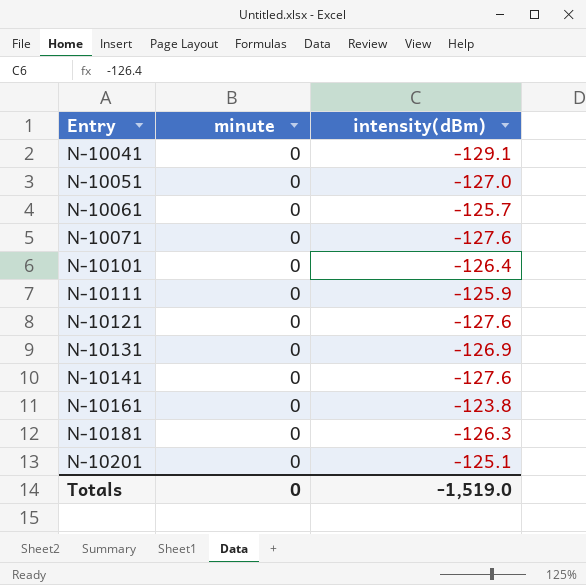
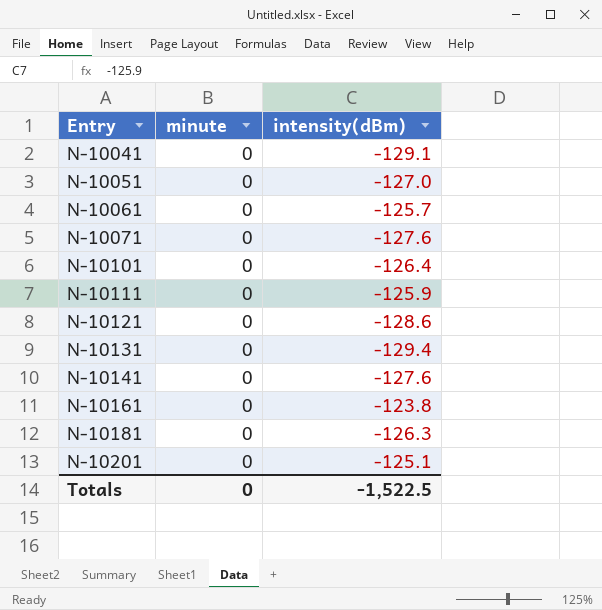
N-10121 | intensity(dBm): -127.6 -> -128.6
N-10131 | intensity(dBm): -126.9 -> -129.4
Totals | intensity(dBm): -1,519.0 -> -1,522.5

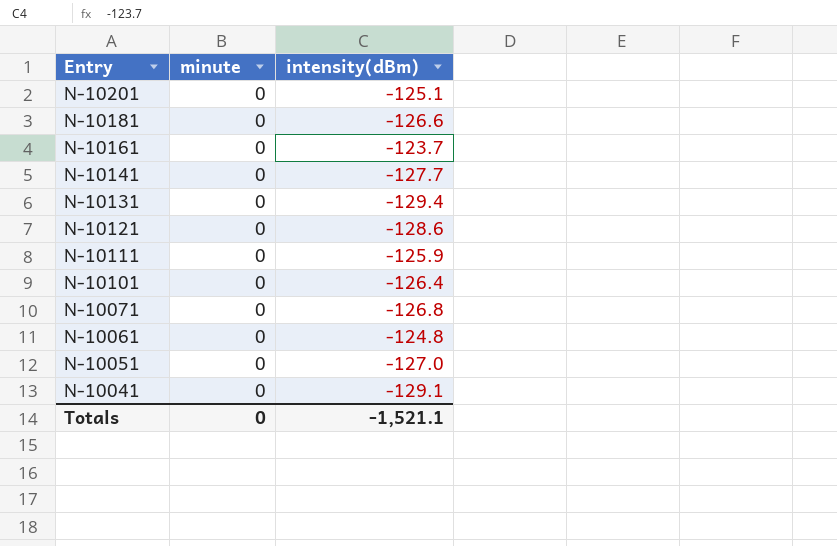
row order: Entry ascending -> Entry descending
N-10181 | intensity(dBm): -126.3 -> -126.6
N-10161 | intensity(dBm): -123.8 -> -123.7
N-10141 | intensity(dBm): -127.6 -> -127.7
N-10071 | intensity(dBm): -127.6 -> -126.8
N-10061 | intensity(dBm): -125.7 -> -124.8
Totals | intensity(dBm): -1,522.5 -> -1,521.1

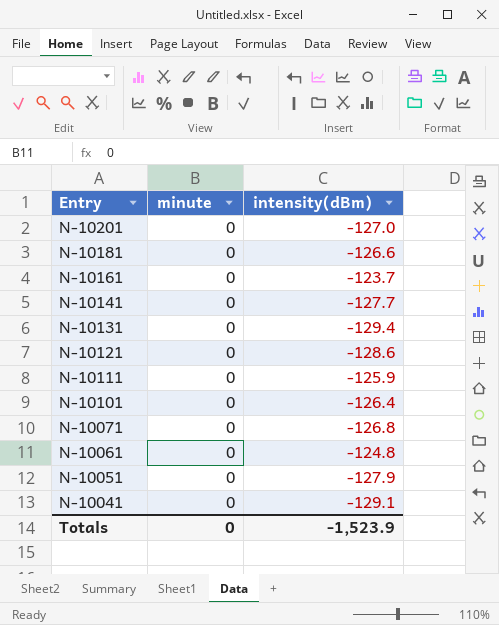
N-10201 | intensity(dBm): -125.1 -> -127.0
N-10051 | intensity(dBm): -127.0 -> -127.9
Totals | intensity(dBm): -1,521.1 -> -1,523.9

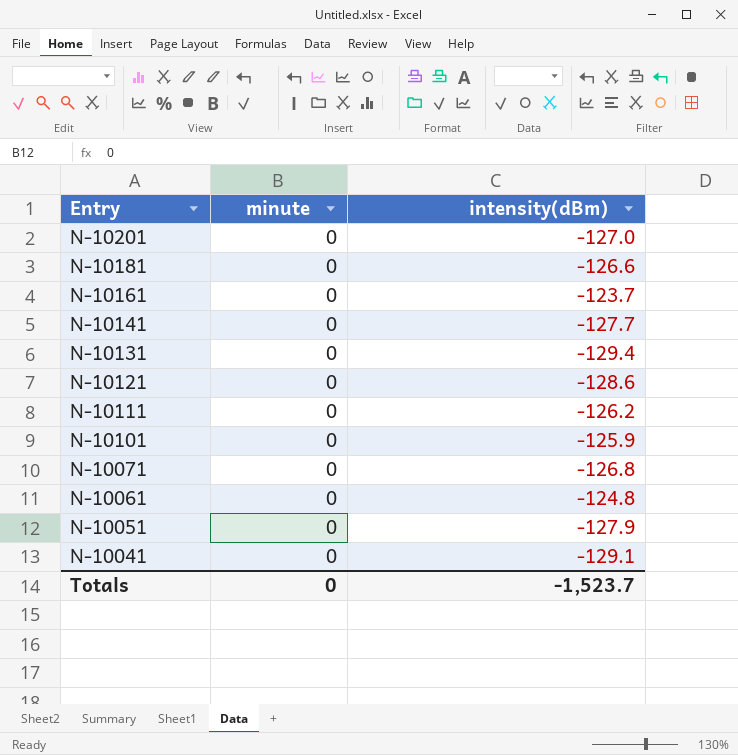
N-10111 | intensity(dBm): -125.9 -> -126.2
N-10101 | intensity(dBm): -126.4 -> -125.9
Totals | intensity(dBm): -1,523.9 -> -1,523.7

